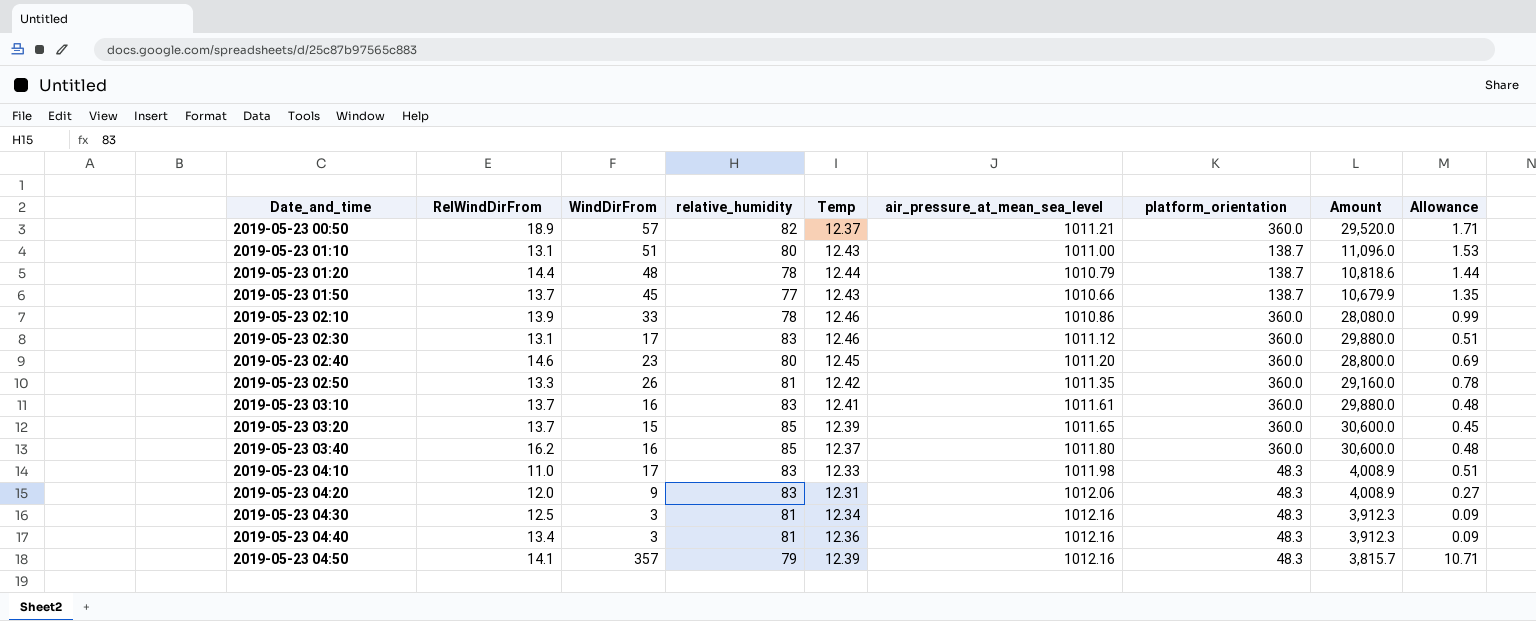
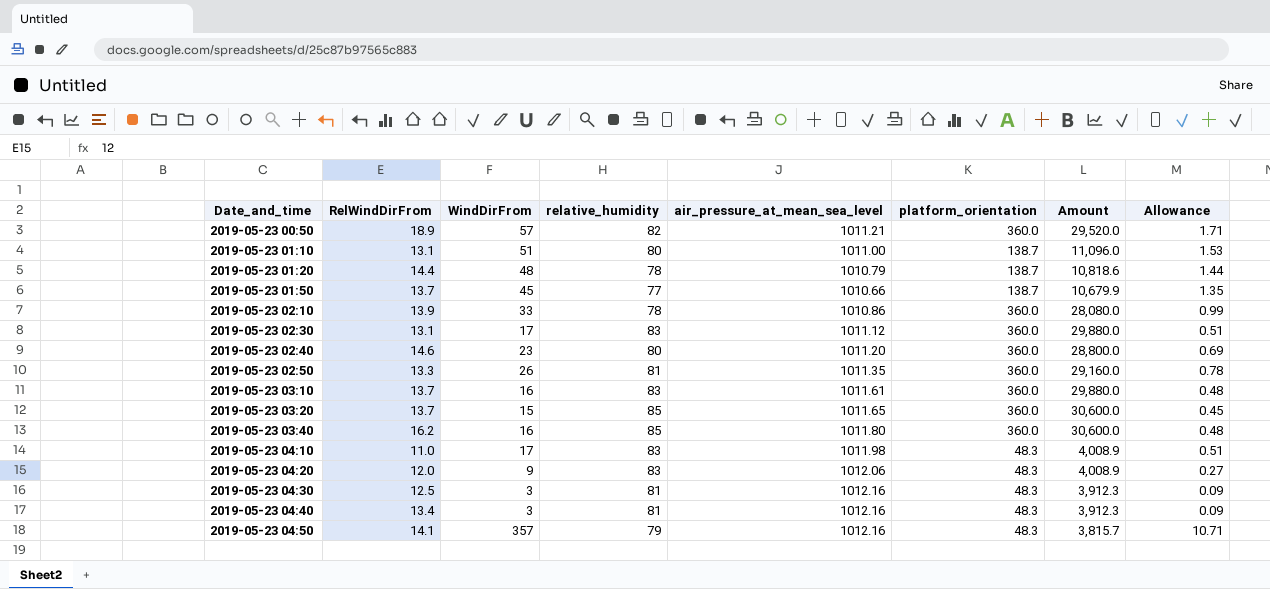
column Temp | position: 5 -> none

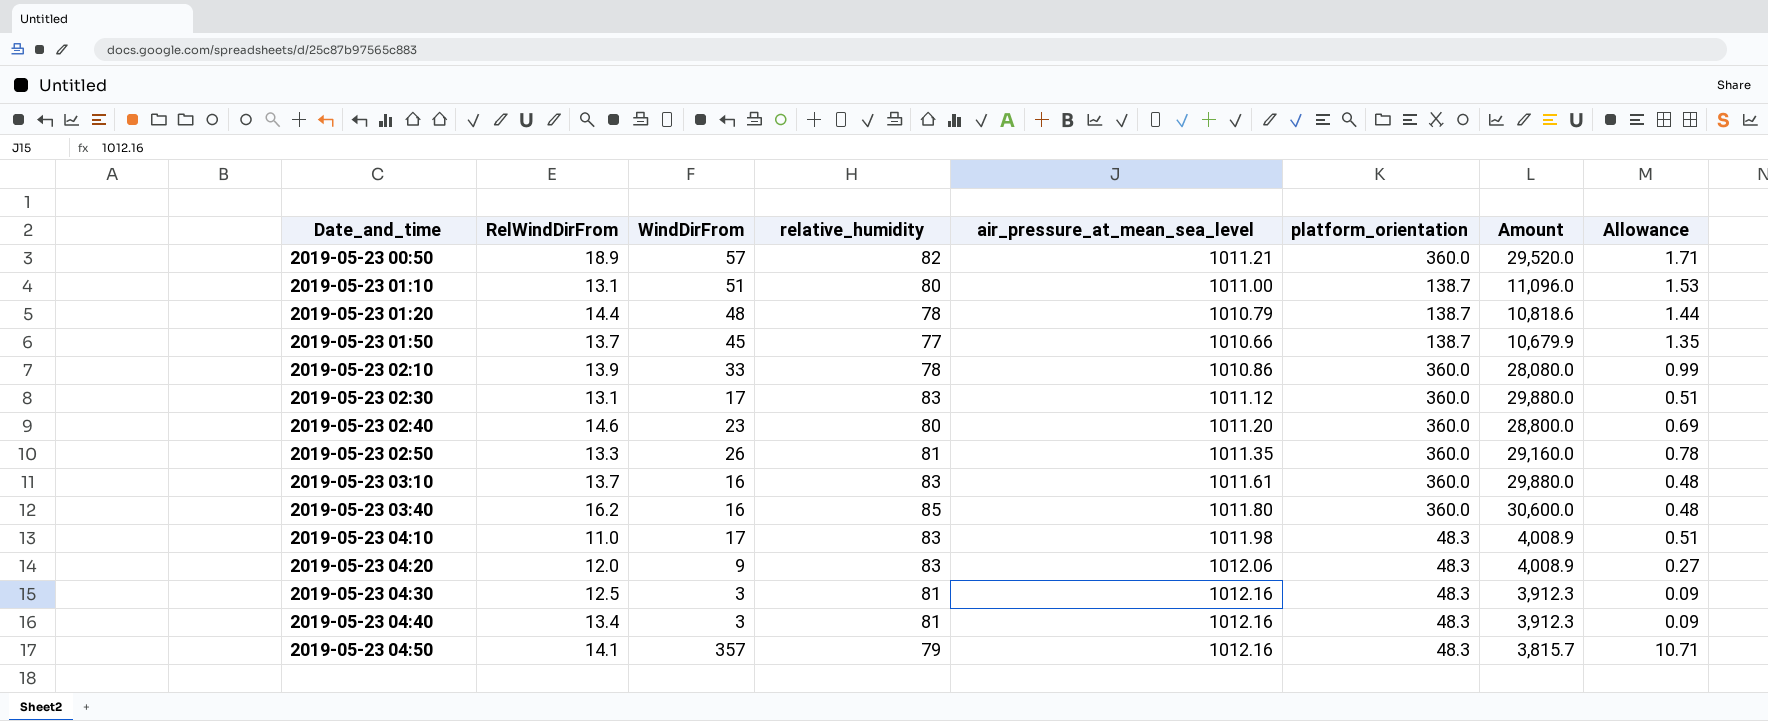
row 2019-05-23 03:20: 13.7 | 15 | 85 | 1011.65 | 360.0 | 30,600.0 | 0.45 -> none

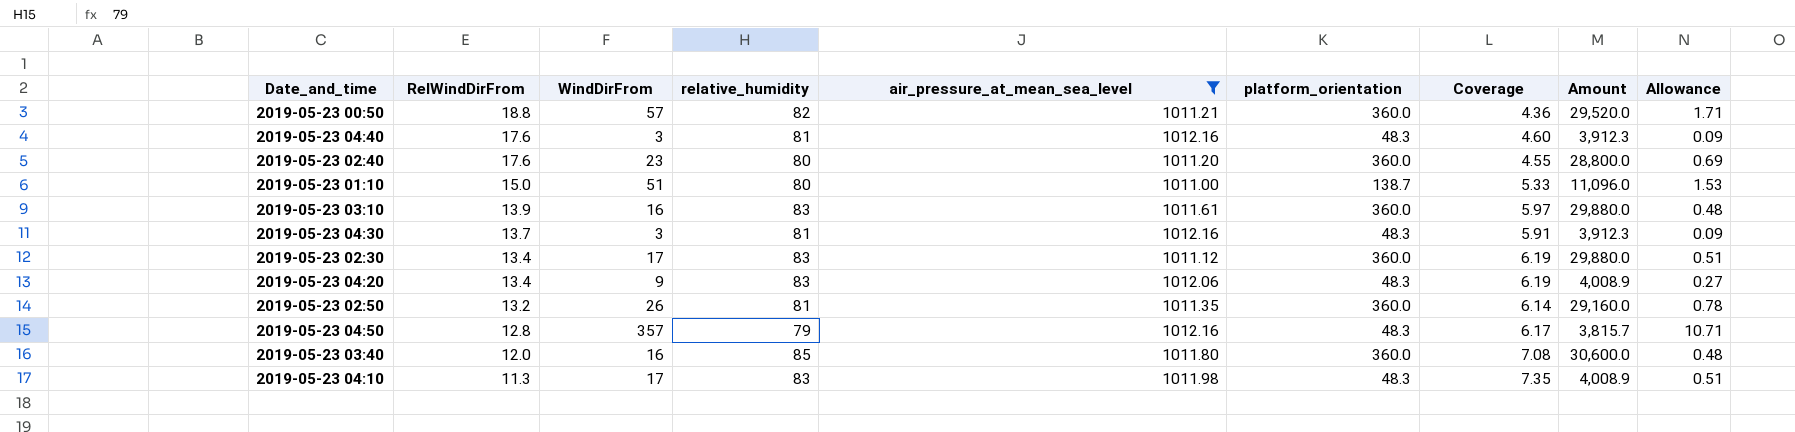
filter: none -> air_pressure_at_mean_sea_level >= 1011.00
row order: Date_and_time ascending -> RelWindDirFrom descending
column Coverage | formula: none -> [relative_humidity] / [RelWindDirFrom]
2019-05-23 00:50 | RelWindDirFrom: 18.9 -> 18.8
2019-05-23 04:40 | RelWindDirFrom: 13.4 -> 17.6
2019-05-23 02:40 | RelWindDirFrom: 14.6 -> 17.6
2019-05-23 01:10 | RelWindDirFrom: 13.1 -> 15.0
2019-05-23 03:10 | RelWindDirFrom: 13.7 -> 13.9
2019-05-23 04:30 | RelWindDirFrom: 12.5 -> 13.7
2019-05-23 02:30 | RelWindDirFrom: 13.1 -> 13.4
2019-05-23 04:20 | RelWindDirFrom: 12.0 -> 13.4
2019-05-23 02:50 | RelWindDirFrom: 13.3 -> 13.2
2019-05-23 04:50 | RelWindDirFrom: 14.1 -> 12.8
2019-05-23 03:40 | RelWindDirFrom: 16.2 -> 12.0
2019-05-23 04:10 | RelWindDirFrom: 11.0 -> 11.3

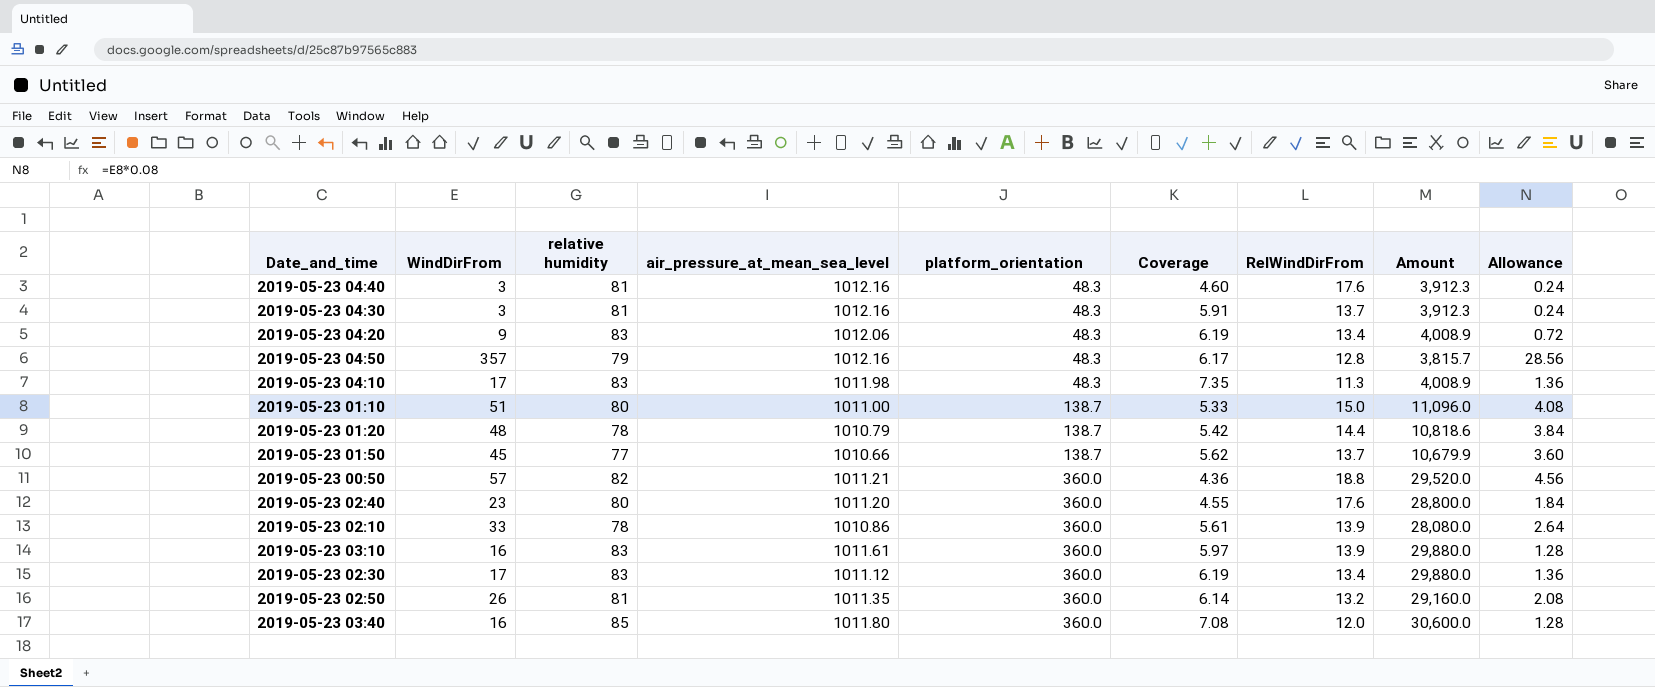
filter: air_pressure_at_mean_sea_level >= 1011.00 -> none
row order: RelWindDirFrom descending -> platform_orientation ascending
column name: relative_humidity -> relative humidity
column RelWindDirFrom | position: 2 -> 7
column Allowance | formula: [WindDirFrom] * 0.03 -> [WindDirFrom] * 0.08

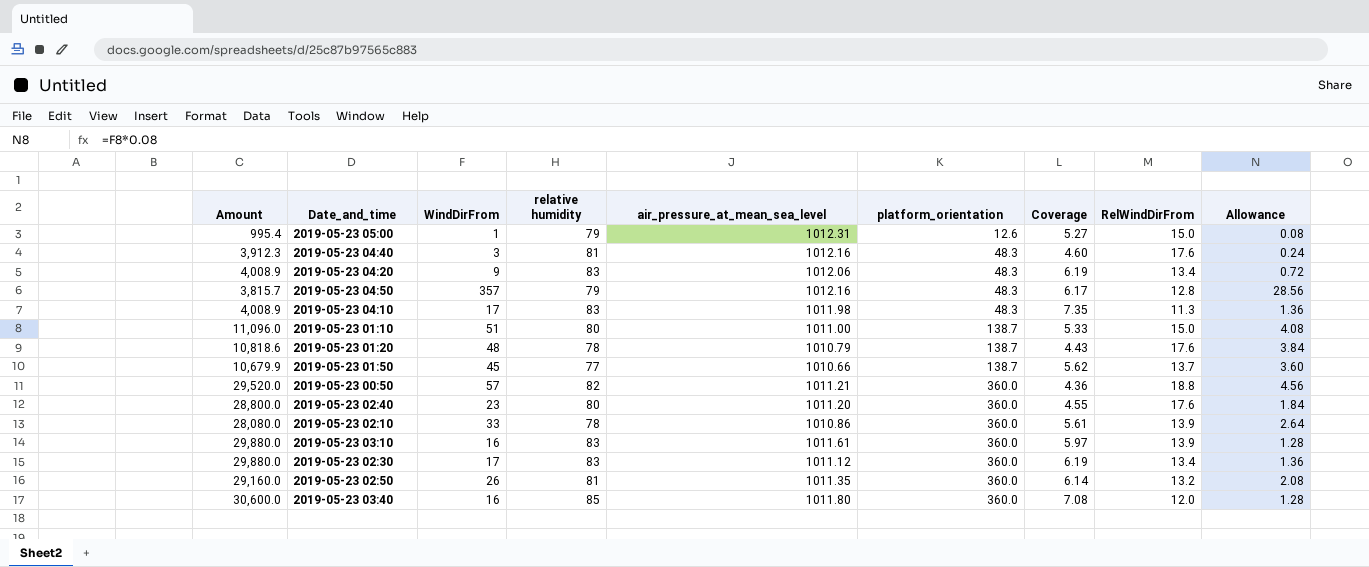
column Amount | position: 8 -> 1
row 2019-05-23 04:30: 3 | 81 | 1012.16 | 48.3 | 5.91 | 13.7 | 3,912.3 | 0.24 -> none
row 2019-05-23 05:00: none -> 995.4 | 1 | 79 | 1012.31 | 12.6 | 5.27 | 15.0 | 0.08
2019-05-23 01:20 | Coverage: 5.42 -> 4.43
2019-05-23 01:20 | RelWindDirFrom: 14.4 -> 17.6

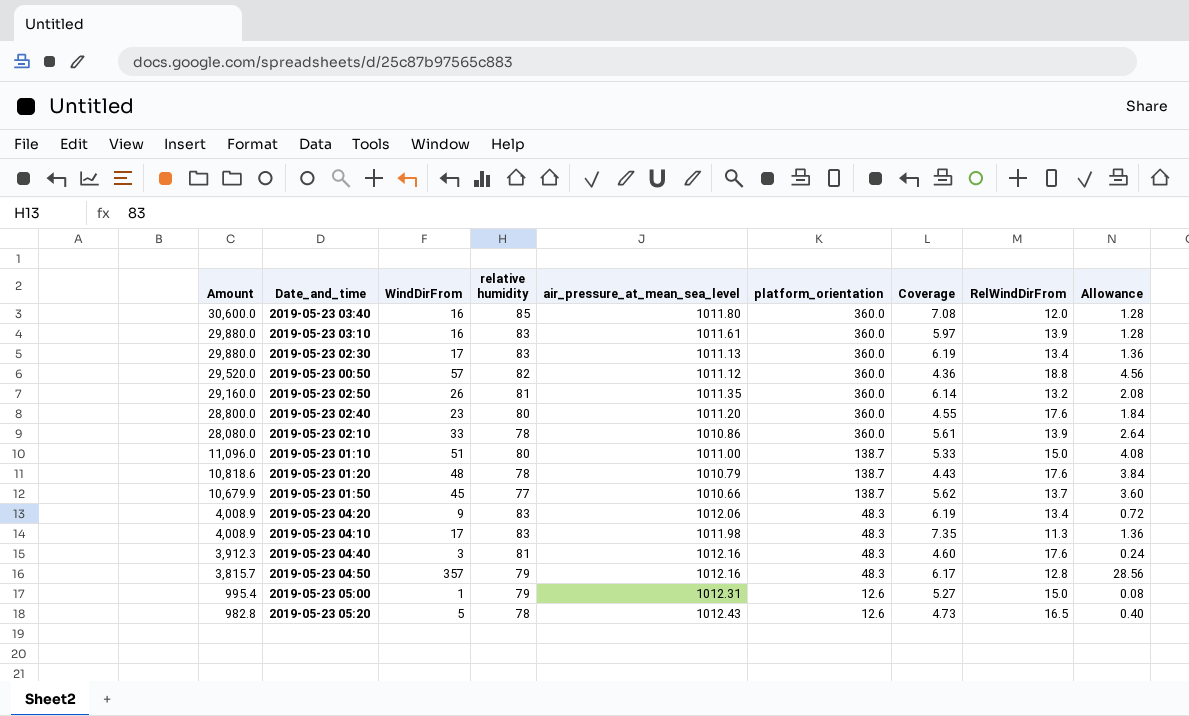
row order: platform_orientation ascending -> Amount descending
2019-05-23 02:30 | air_pressure_at_mean_sea_level: 1011.12 -> 1011.13
2019-05-23 00:50 | air_pressure_at_mean_sea_level: 1011.21 -> 1011.12
row 2019-05-23 05:20: none -> 982.8 | 5 | 78 | 1012.43 | 12.6 | 4.73 | 16.5 | 0.40

